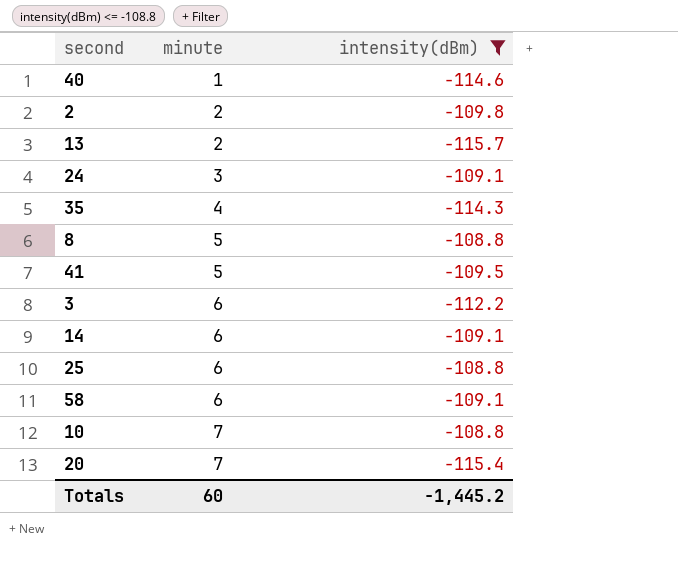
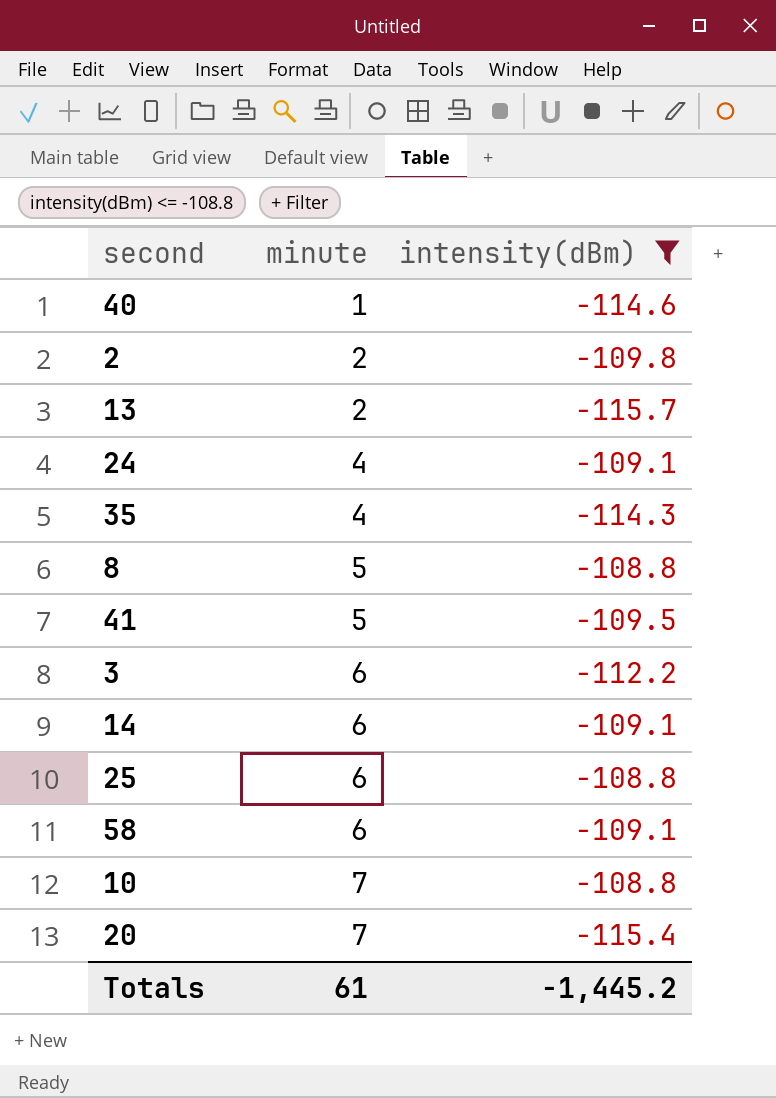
24 | minute: 3 -> 4
Totals | minute: 60 -> 61

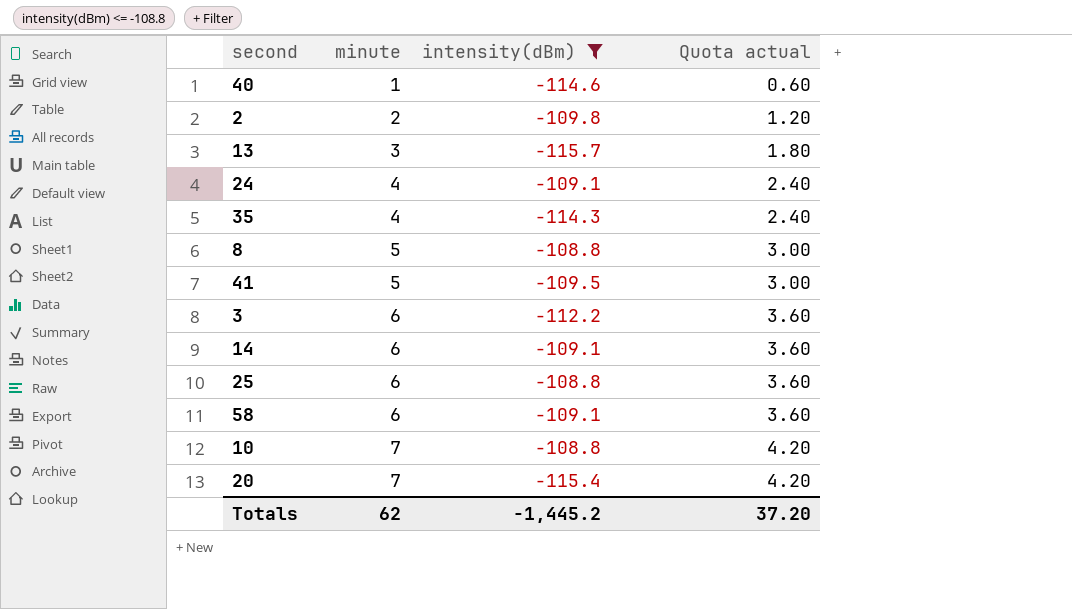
column Quota actual | formula: none -> [minute] * 0.6
13 | minute: 2 -> 3
Totals | minute: 61 -> 62

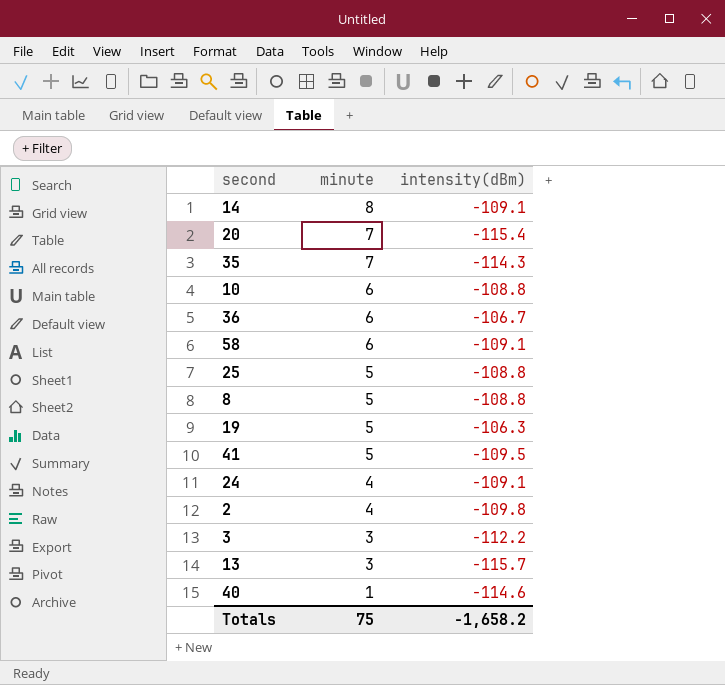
filter: intensity(dBm) <= -108.8 -> none
row order: minute ascending -> minute descending
column Quota actual | formula: [minute] * 0.6 -> none
14 | minute: 6 -> 8
35 | minute: 4 -> 7
10 | minute: 7 -> 6
25 | minute: 6 -> 5
2 | minute: 2 -> 4
3 | minute: 6 -> 3
Totals | minute: 62 -> 75
Totals | intensity(dBm): -1,445.2 -> -1,658.2

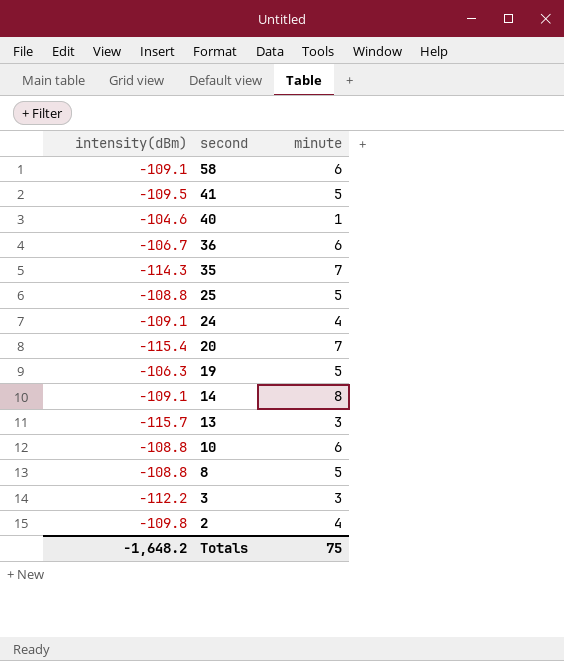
row order: minute descending -> second descending
column intensity(dBm) | position: 3 -> 1
40 | intensity(dBm): -114.6 -> -104.6
Totals | intensity(dBm): -1,658.2 -> -1,648.2

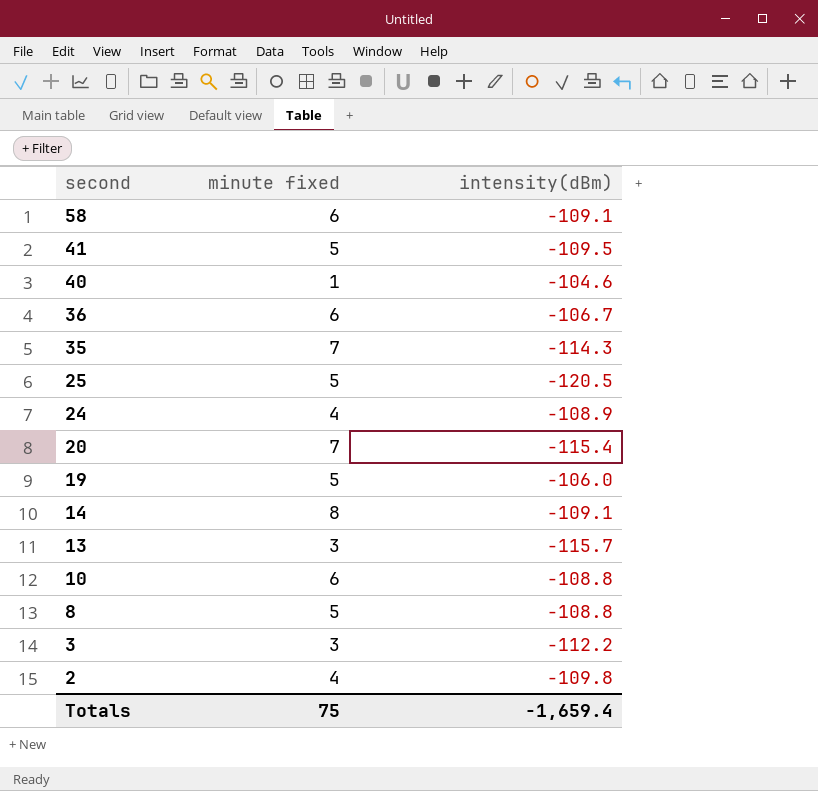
column name: minute -> minute fixed
column intensity(dBm) | position: 1 -> 3
25 | intensity(dBm): -108.8 -> -120.5
24 | intensity(dBm): -109.1 -> -108.9
19 | intensity(dBm): -106.3 -> -106.0
Totals | intensity(dBm): -1,648.2 -> -1,659.4

